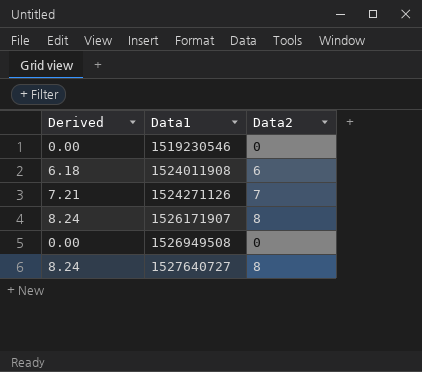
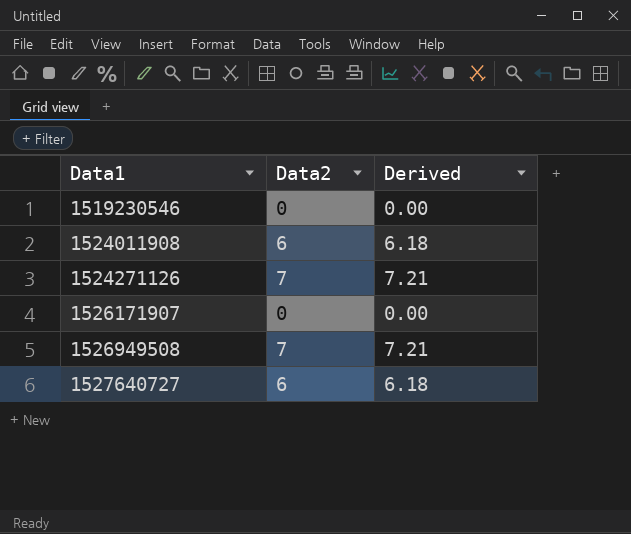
column Derived | position: 1 -> 3
1526171907 | Data2: 8 -> 0
1526171907 | Derived: 8.24 -> 0.00
1526949508 | Data2: 0 -> 7
1526949508 | Derived: 0.00 -> 7.21
1527640727 | Data2: 8 -> 6
1527640727 | Derived: 8.24 -> 6.18

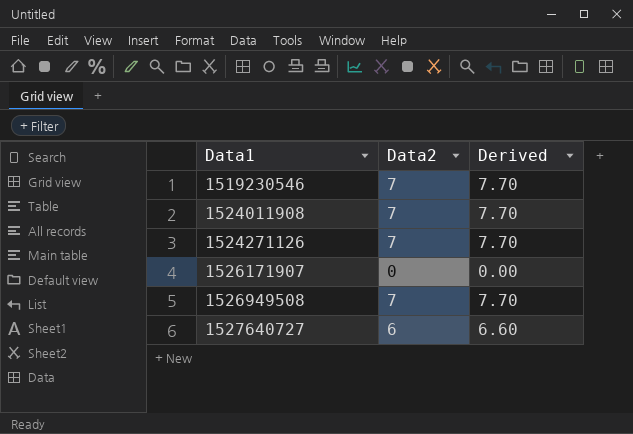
column Derived | formula: [Data2] * 1.03 -> [Data2] * 1.1
1519230546 | Data2: 0 -> 7
1524011908 | Data2: 6 -> 7

